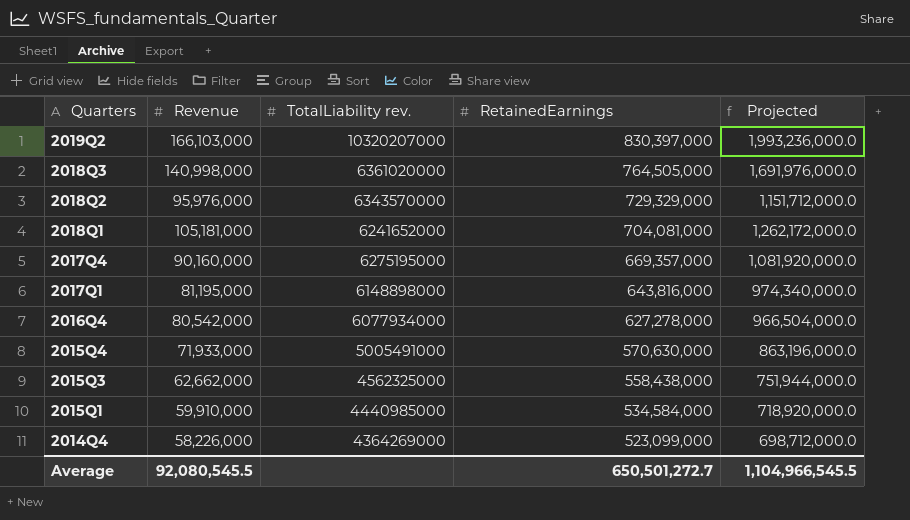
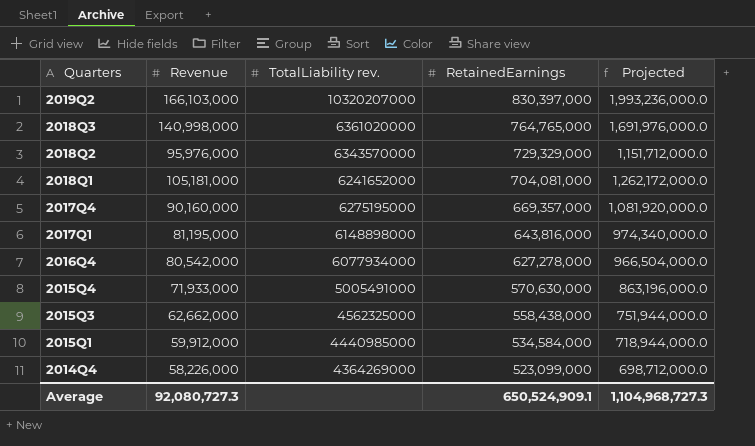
2018Q3 | RetainedEarnings: 764,505,000 -> 764,765,000
2015Q1 | Revenue: 59,910,000 -> 59,912,000
2015Q1 | Projected: 718,920,000.0 -> 718,944,000.0
Average | Revenue: 92,080,545.5 -> 92,080,727.3
Average | RetainedEarnings: 650,501,272.7 -> 650,524,909.1
Average | Projected: 1,104,966,545.5 -> 1,104,968,727.3

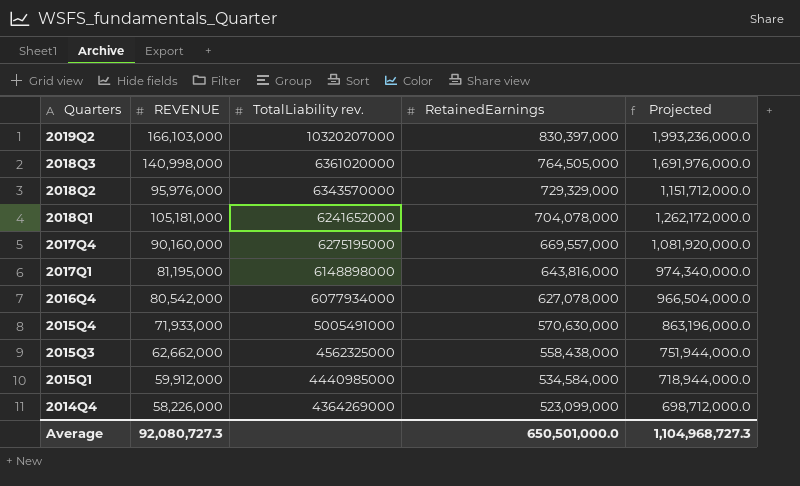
column name: Revenue -> REVENUE
2018Q3 | RetainedEarnings: 764,765,000 -> 764,505,000
2018Q1 | RetainedEarnings: 704,081,000 -> 704,078,000
2017Q4 | RetainedEarnings: 669,357,000 -> 669,557,000
2016Q4 | RetainedEarnings: 627,278,000 -> 627,078,000
Average | RetainedEarnings: 650,524,909.1 -> 650,501,000.0

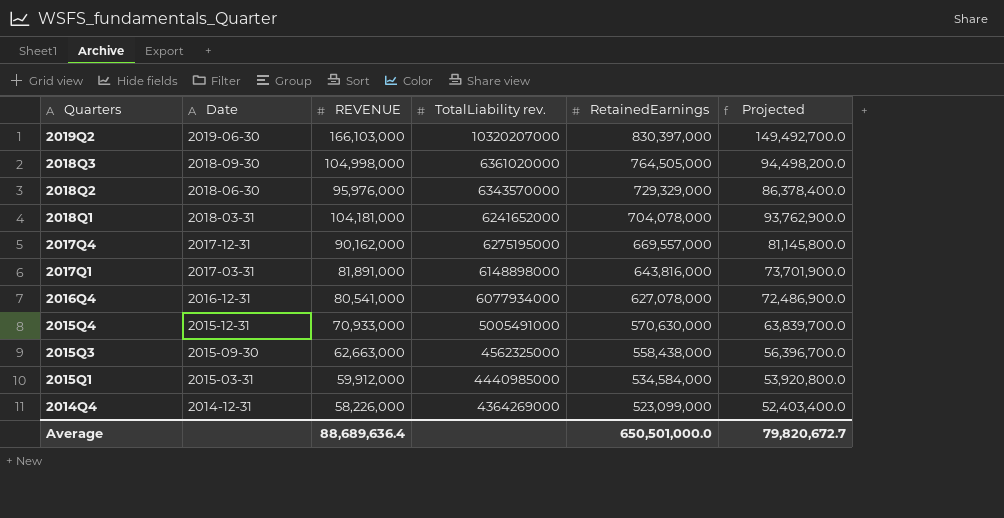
column Date | position: none -> 2
column Projected | formula: [REVENUE] * 12 -> [REVENUE] * 0.9
2018Q3 | REVENUE: 140,998,000 -> 104,998,000
2018Q1 | REVENUE: 105,181,000 -> 104,181,000
2017Q4 | REVENUE: 90,160,000 -> 90,162,000
2017Q1 | REVENUE: 81,195,000 -> 81,891,000
2016Q4 | REVENUE: 80,542,000 -> 80,541,000
2015Q4 | REVENUE: 71,933,000 -> 70,933,000
2015Q3 | REVENUE: 62,662,000 -> 62,663,000
Average | REVENUE: 92,080,727.3 -> 88,689,636.4
Average | Projected: 1,104,968,727.3 -> 79,820,672.7

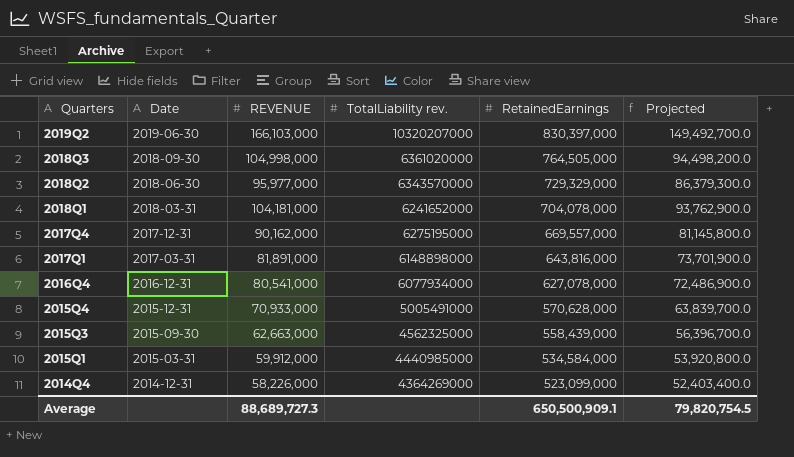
2018Q2 | REVENUE: 95,976,000 -> 95,977,000
2018Q2 | Projected: 86,378,400.0 -> 86,379,300.0
2015Q4 | RetainedEarnings: 570,630,000 -> 570,628,000
2015Q3 | RetainedEarnings: 558,438,000 -> 558,439,000
Average | REVENUE: 88,689,636.4 -> 88,689,727.3
Average | RetainedEarnings: 650,501,000.0 -> 650,500,909.1
Average | Projected: 79,820,672.7 -> 79,820,754.5

